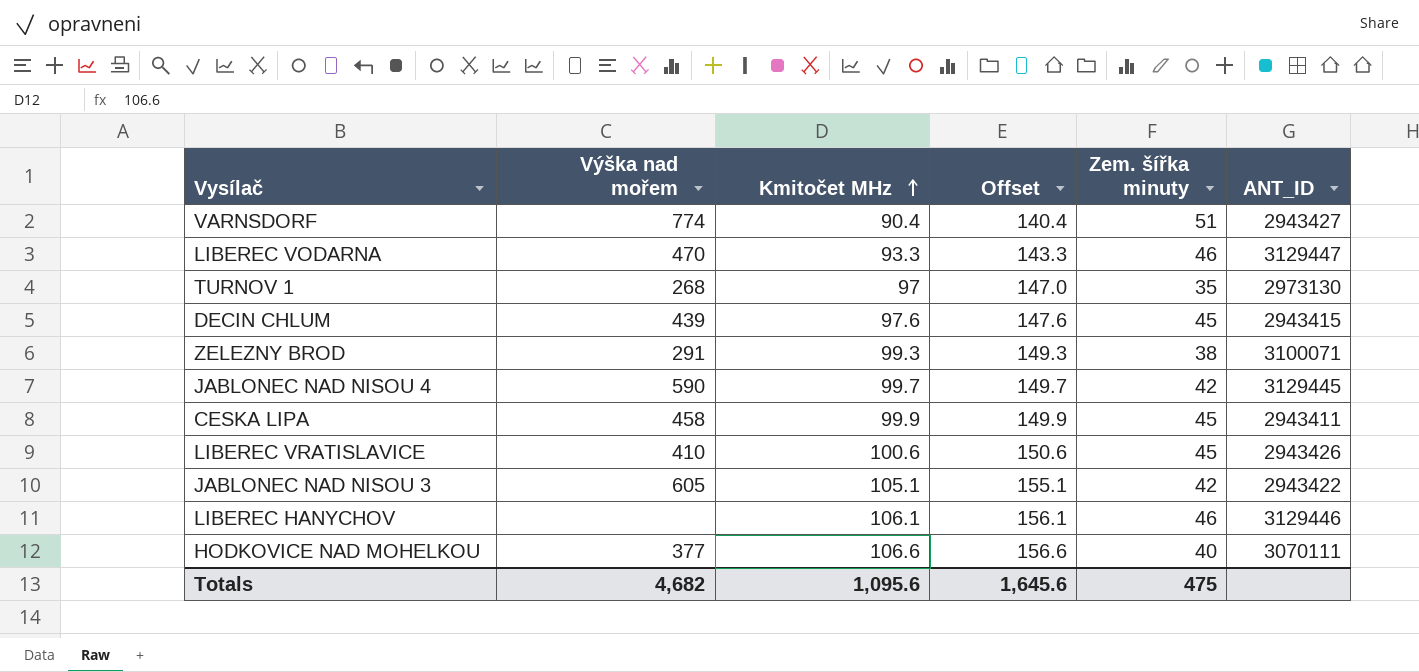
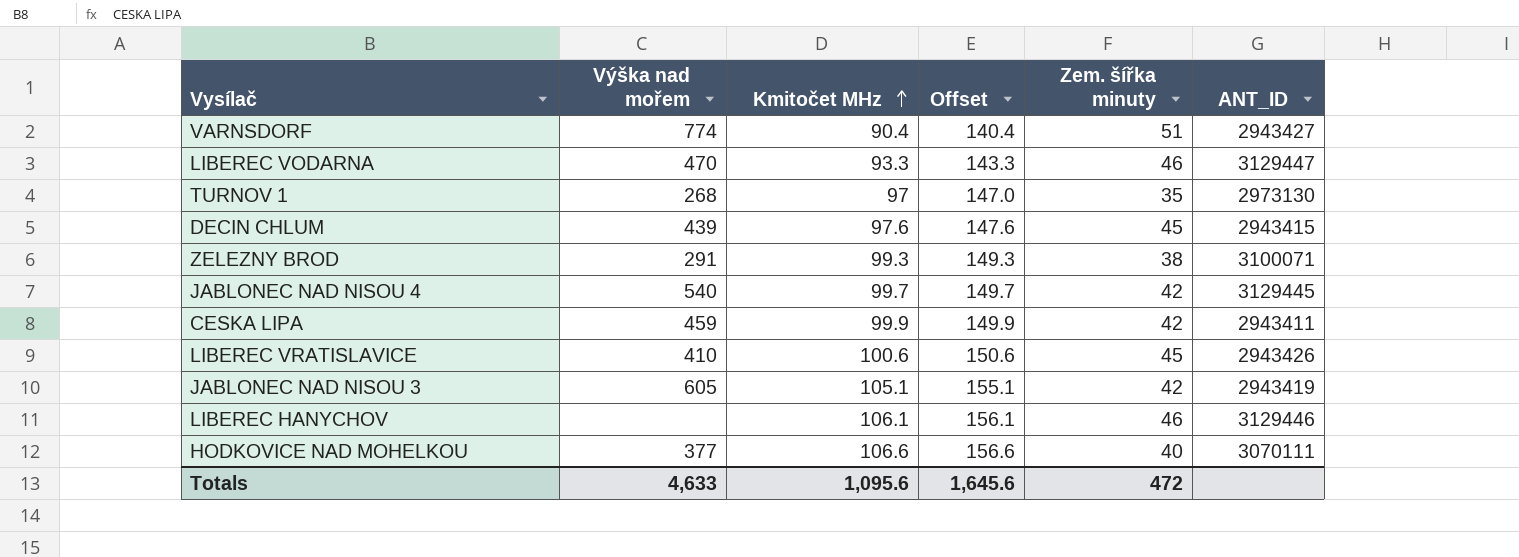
JABLONEC NAD NISOU 4 | Výška nad mořem: 590 -> 540
CESKA LIPA | Výška nad mořem: 458 -> 459
CESKA LIPA | Zem. šířka minuty: 45 -> 42
JABLONEC NAD NISOU 3 | ANT_ID: 2943422 -> 2943419
Totals | Výška nad mořem: 4,682 -> 4,633
Totals | Zem. šířka minuty: 475 -> 472

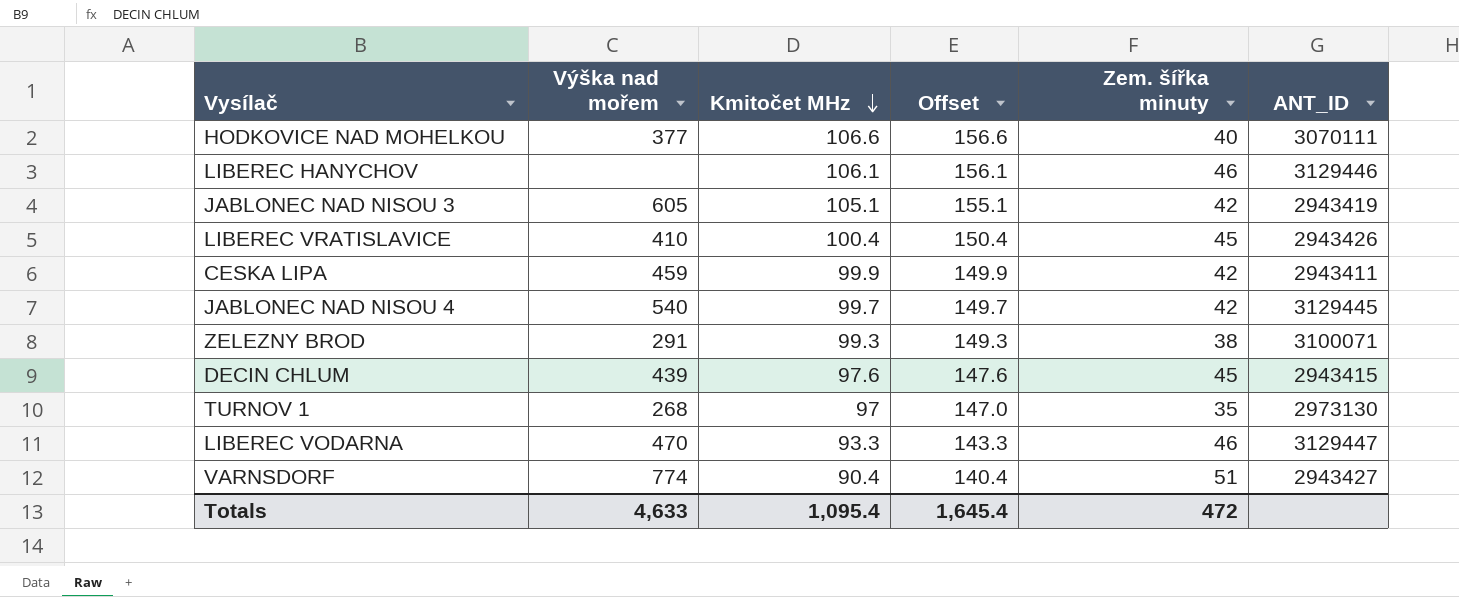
row order: Kmitočet MHz ascending -> Kmitočet MHz descending
LIBEREC VRATISLAVICE | Kmitočet MHz: 100.6 -> 100.4
LIBEREC VRATISLAVICE | Offset: 150.6 -> 150.4
Totals | Kmitočet MHz: 1,095.6 -> 1,095.4
Totals | Offset: 1,645.6 -> 1,645.4

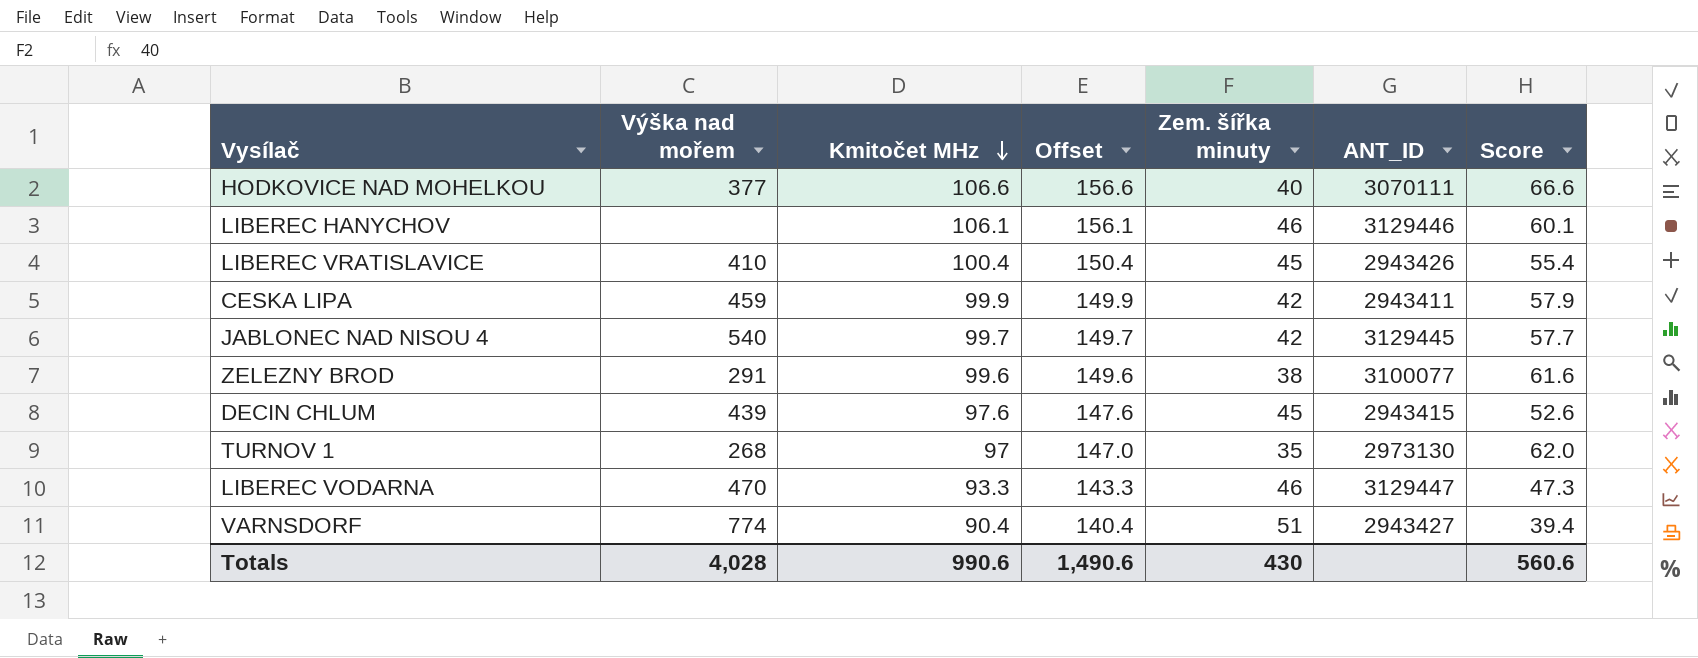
column Score | formula: none -> [Kmitočet MHz] - [Zem. šířka minuty]
row JABLONEC NAD NISOU 3: 605 | 105.1 | 155.1 | 42 | 2943419 -> none
ZELEZNY BROD | Kmitočet MHz: 99.3 -> 99.6
ZELEZNY BROD | Offset: 149.3 -> 149.6
ZELEZNY BROD | ANT_ID: 3100071 -> 3100077
Totals | Výška nad mořem: 4,633 -> 4,028
Totals | Kmitočet MHz: 1,095.4 -> 990.6
Totals | Offset: 1,645.4 -> 1,490.6
Totals | Zem. šířka minuty: 472 -> 430

